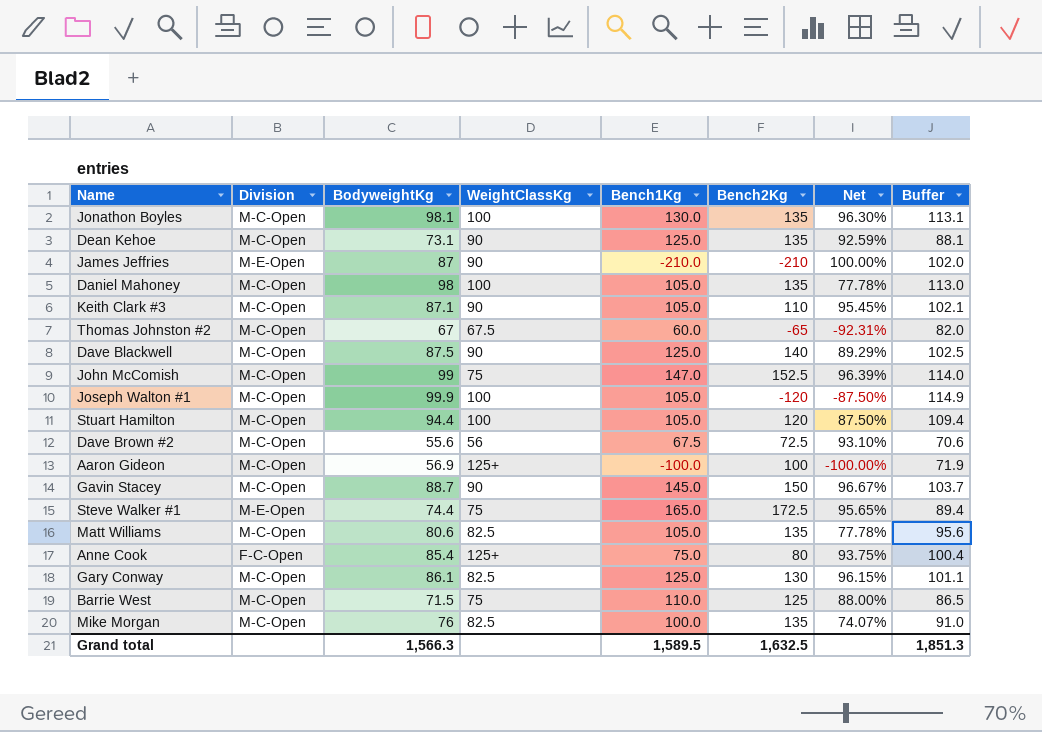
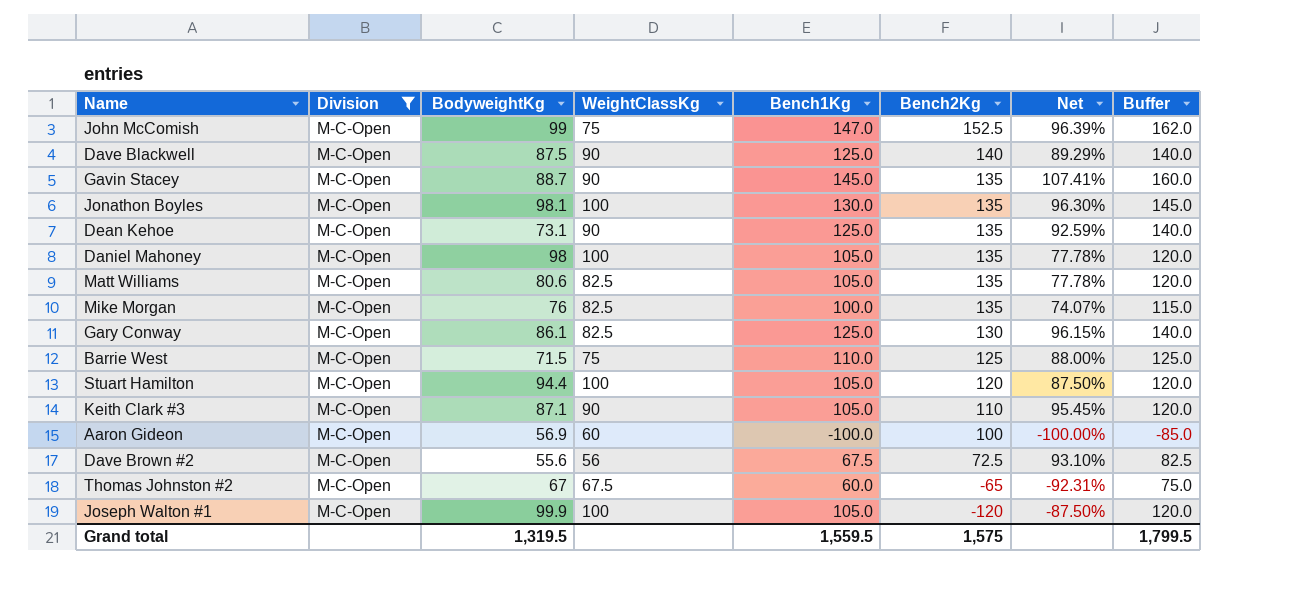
filter: none -> Division = M-C-Open
row order: none -> Bench2Kg descending
column Buffer | formula: [BodyweightKg] + 15 -> [Bench1Kg] + 15
Gavin Stacey | Bench2Kg: 150 -> 135
Gavin Stacey | Net: 96.67% -> 107.41%
Aaron Gideon | WeightClassKg: 125+ -> 60
Grand total | BodyweightKg: 1,566.3 -> 1,319.5
Grand total | Bench1Kg: 1,589.5 -> 1,559.5
Grand total | Bench2Kg: 1,632.5 -> 1,575
Grand total | Buffer: 1,851.3 -> 1,799.5

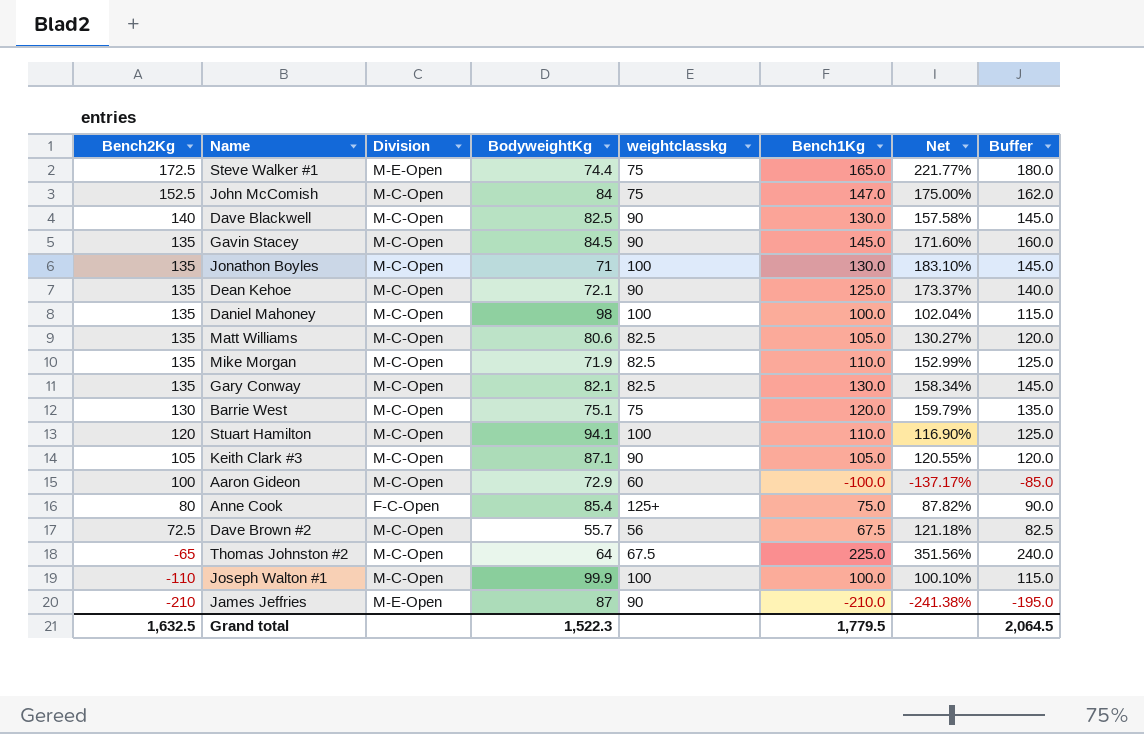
filter: Division = M-C-Open -> none
column Bench2Kg | position: 6 -> 1
column name: WeightClassKg -> weightclasskg
column Net | formula: [Bench1Kg] / [Bench2Kg] -> [Bench1Kg] / [BodyweightKg]
John McComish | BodyweightKg: 99 -> 84
Dave Blackwell | BodyweightKg: 87.5 -> 82.5
Dave Blackwell | Bench1Kg: 125.0 -> 130.0
Dave Blackwell | Buffer: 140.0 -> 145.0
Gavin Stacey | BodyweightKg: 88.7 -> 84.5
Jonathon Boyles | BodyweightKg: 98.1 -> 71
Dean Kehoe | BodyweightKg: 73.1 -> 72.1
Daniel Mahoney | Bench1Kg: 105.0 -> 100.0
Daniel Mahoney | Buffer: 120.0 -> 115.0
Mike Morgan | BodyweightKg: 76 -> 71.9
Mike Morgan | Bench1Kg: 100.0 -> 110.0
Mike Morgan | Buffer: 115.0 -> 125.0
Gary Conway | Bench2Kg: 130 -> 135
Gary Conway | BodyweightKg: 86.1 -> 82.1
Gary Conway | Bench1Kg: 125.0 -> 130.0
Gary Conway | Buffer: 140.0 -> 145.0
Barrie West | Bench2Kg: 125 -> 130
Barrie West | BodyweightKg: 71.5 -> 75.1
Barrie West | Bench1Kg: 110.0 -> 120.0
Barrie West | Buffer: 125.0 -> 135.0
Stuart Hamilton | BodyweightKg: 94.4 -> 94.1
Stuart Hamilton | Bench1Kg: 105.0 -> 110.0
Stuart Hamilton | Buffer: 120.0 -> 125.0
Keith Clark #3 | Bench2Kg: 110 -> 105
Aaron Gideon | BodyweightKg: 56.9 -> 72.9
Dave Brown #2 | BodyweightKg: 55.6 -> 55.7
Thomas Johnston #2 | BodyweightKg: 67 -> 64
Thomas Johnston #2 | Bench1Kg: 60.0 -> 225.0
Thomas Johnston #2 | Buffer: 75.0 -> 240.0
Joseph Walton #1 | Bench2Kg: -120 -> -110
Joseph Walton #1 | Bench1Kg: 105.0 -> 100.0
Joseph Walton #1 | Buffer: 120.0 -> 115.0
Grand total | Bench2Kg: 1,575 -> 1,632.5
Grand total | BodyweightKg: 1,319.5 -> 1,522.3
Grand total | Bench1Kg: 1,559.5 -> 1,779.5
Grand total | Buffer: 1,799.5 -> 2,064.5

